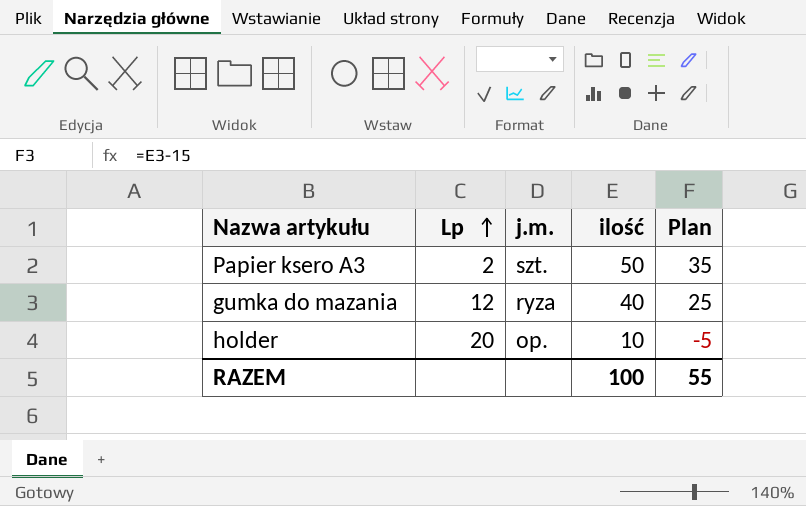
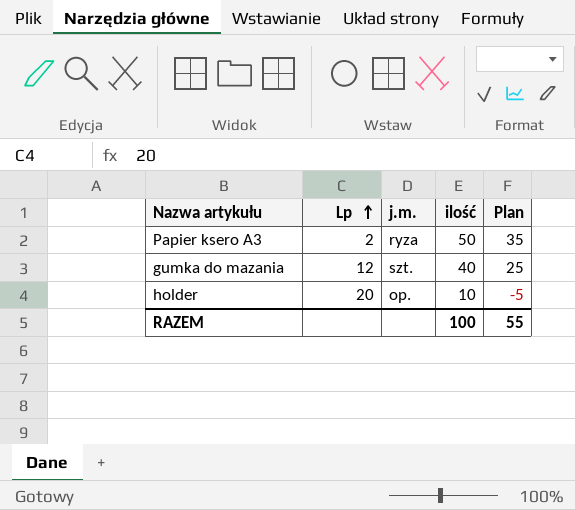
Papier ksero A3 | j.m.: szt. -> ryza
gumka do mazania | j.m.: ryza -> szt.

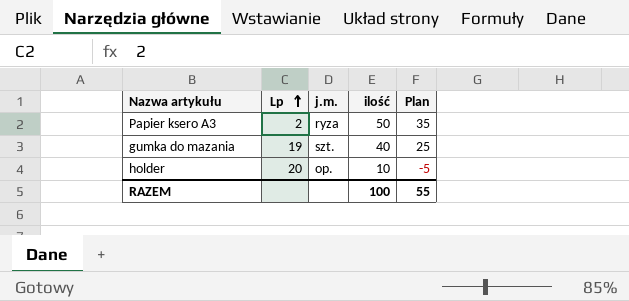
gumka do mazania | Lp: 12 -> 19

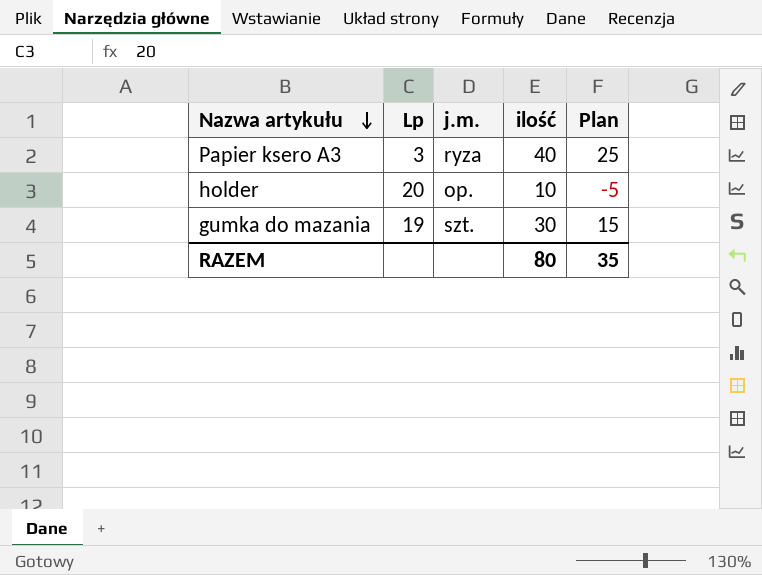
row order: Lp ascending -> Nazwa artykułu descending
Papier ksero A3 | Lp: 2 -> 3
Papier ksero A3 | ilość: 50 -> 40
Papier ksero A3 | Plan: 35 -> 25
gumka do mazania | ilość: 40 -> 30
gumka do mazania | Plan: 25 -> 15
RAZEM | ilość: 100 -> 80
RAZEM | Plan: 55 -> 35

